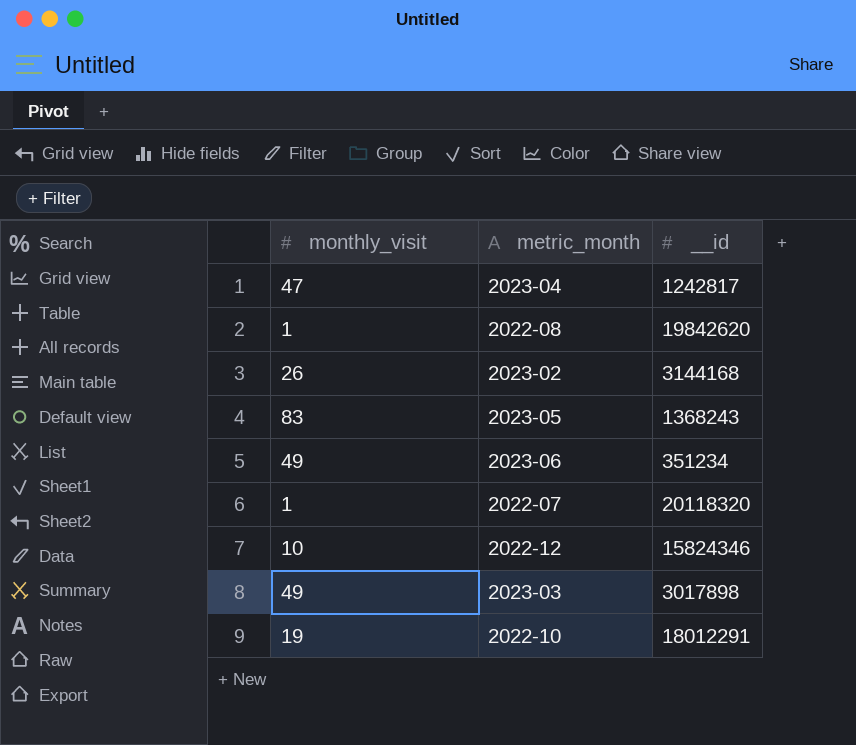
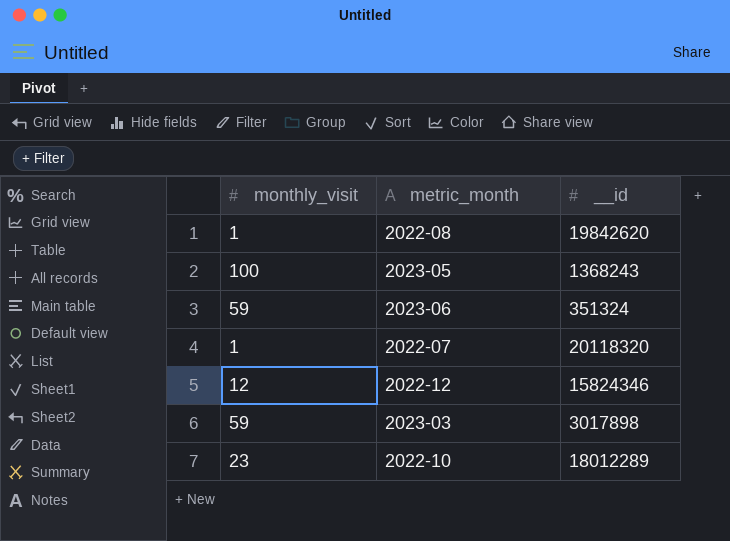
row 2023-04: 47 | 1242817 -> none
row 2023-02: 26 | 3144168 -> none
2023-05 | monthly_visit: 83 -> 100
2023-06 | monthly_visit: 49 -> 59
2023-06 | __id: 351234 -> 351324
2022-12 | monthly_visit: 10 -> 12
2023-03 | monthly_visit: 49 -> 59
2022-10 | monthly_visit: 19 -> 23
2022-10 | __id: 18012291 -> 18012289

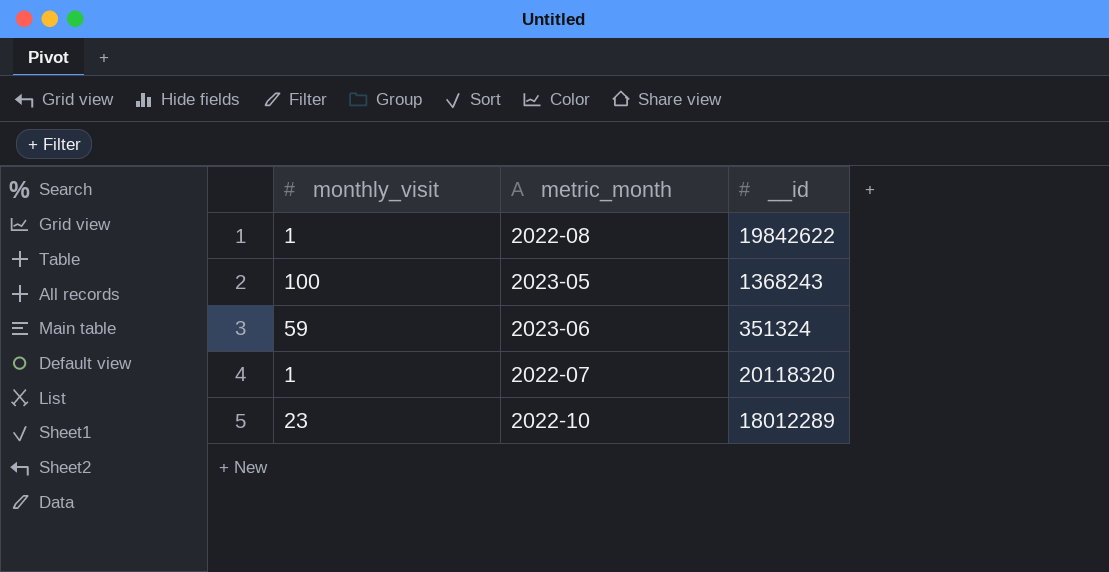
row 2022-12: 12 | 15824346 -> none
row 2023-03: 59 | 3017898 -> none
2022-08 | __id: 19842620 -> 19842622

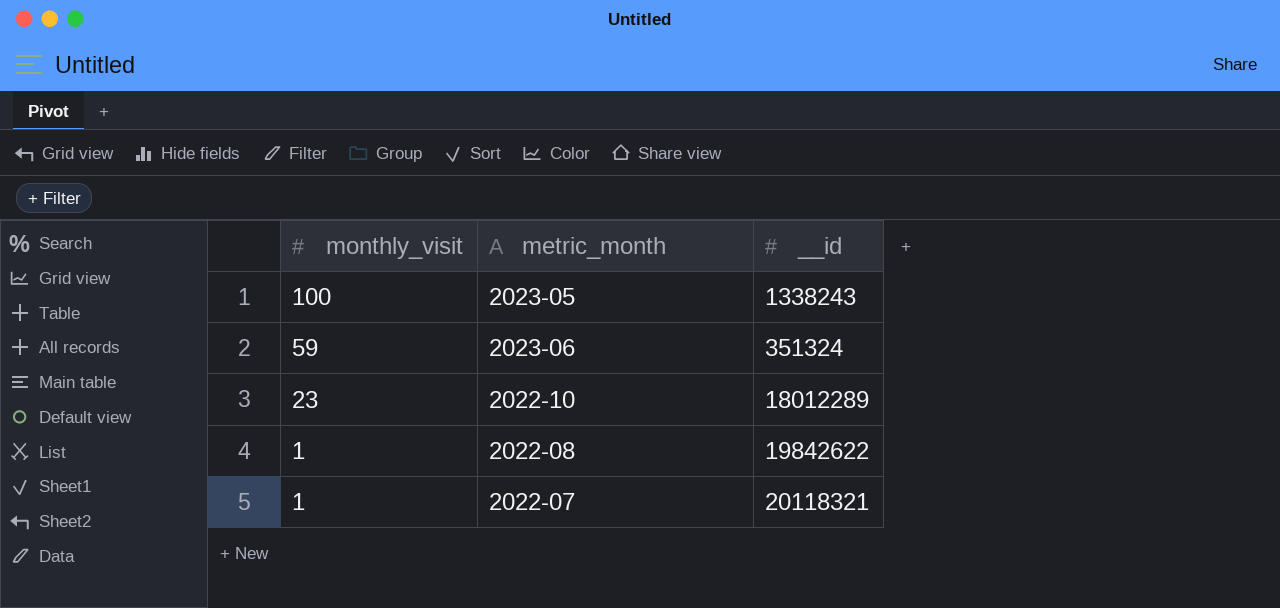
row order: none -> monthly_visit descending
2023-05 | __id: 1368243 -> 1338243
2022-07 | __id: 20118320 -> 20118321

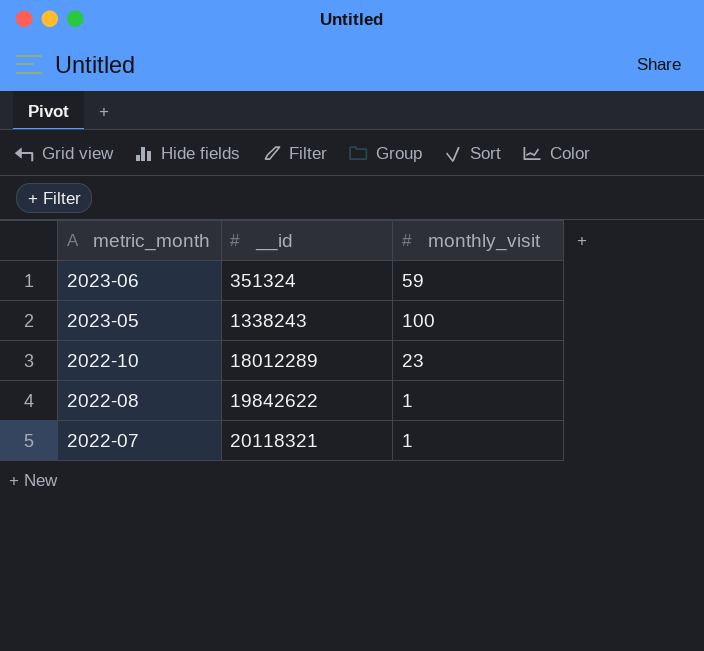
row order: monthly_visit descending -> metric_month descending
column monthly_visit | position: 1 -> 3

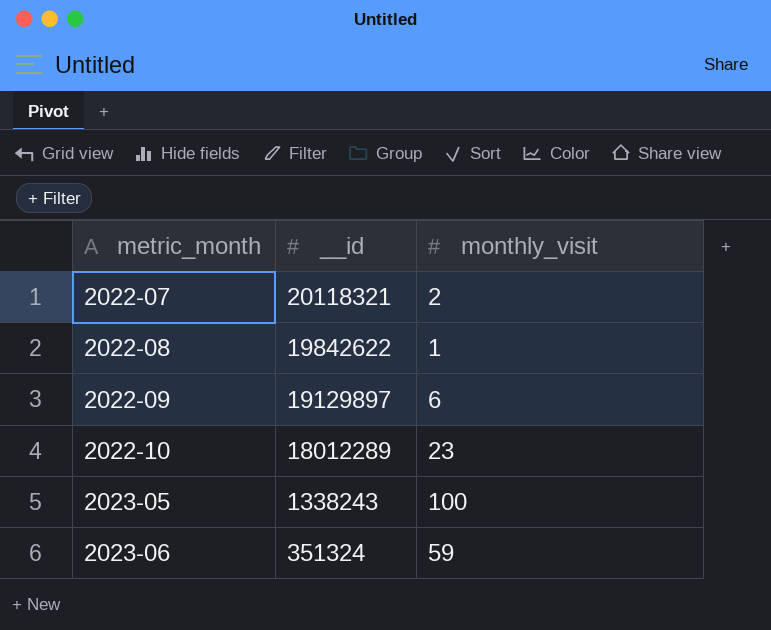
row order: metric_month descending -> metric_month ascending
2022-07 | monthly_visit: 1 -> 2
row 2022-09: none -> 19129897 | 6

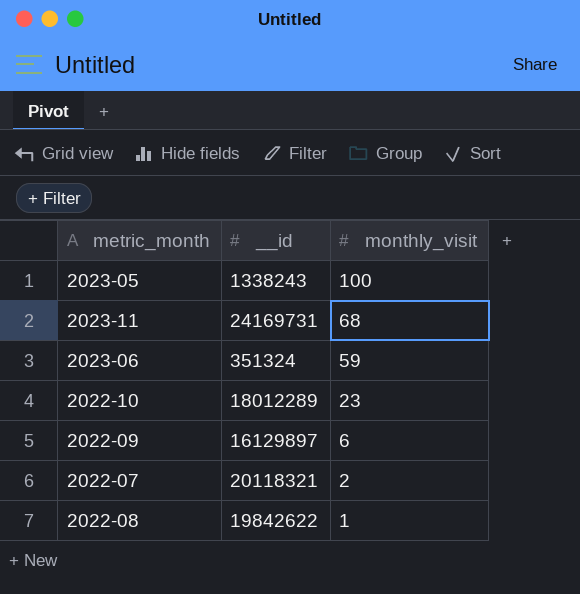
row order: metric_month ascending -> monthly_visit descending
row 2023-11: none -> 24169731 | 68
2022-09 | __id: 19129897 -> 16129897

